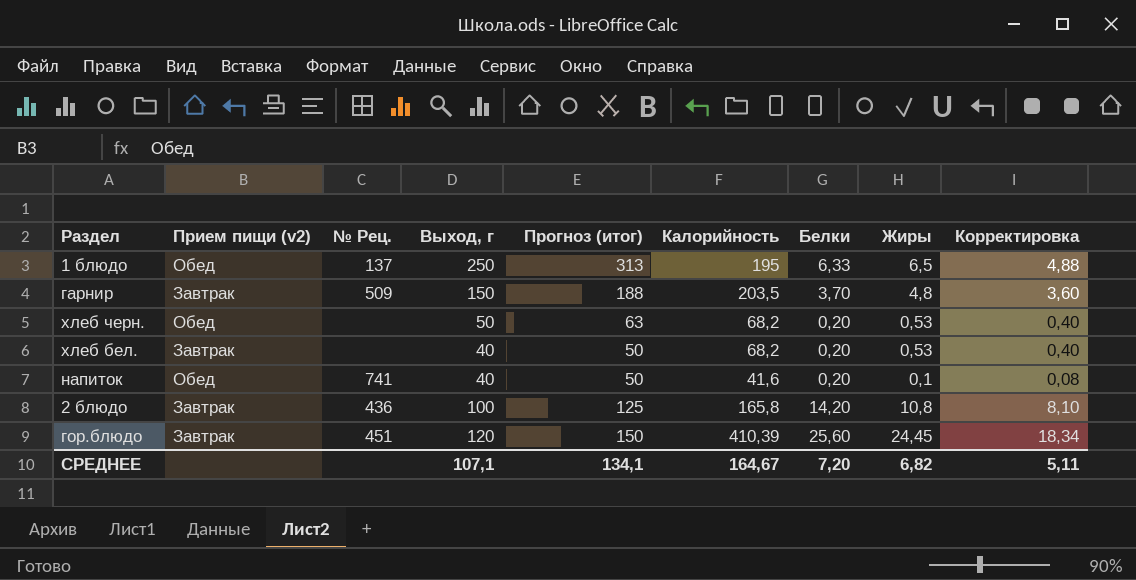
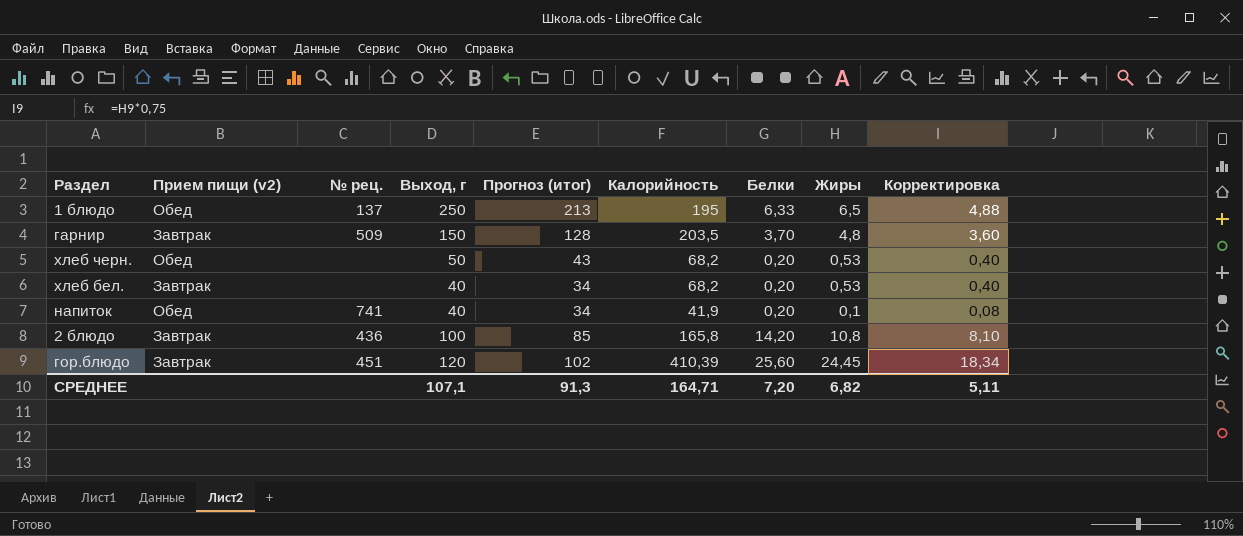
column name: № Рец. -> № рец.
column Прогноз (итог) | formula: [Выход, г] * 1,25 -> [Выход, г] * 0,85
напиток | Калорийность: 41,6 -> 41,9
СРЕДНЕЕ | Прогноз (итог): 134,1 -> 91,3
СРЕДНЕЕ | Калорийность: 164,67 -> 164,71

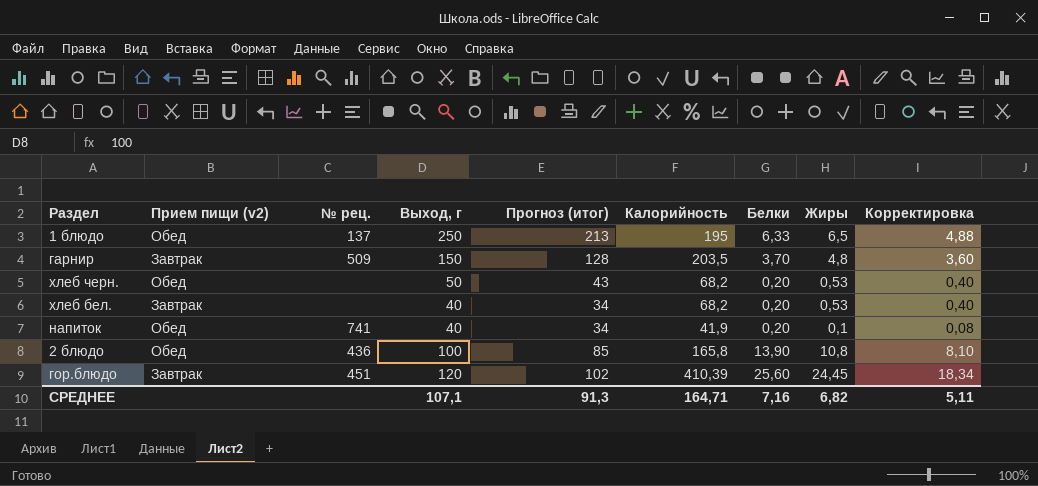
2 блюдо | Прием пищи (v2): Завтрак -> Обед
2 блюдо | Белки: 14,20 -> 13,90
СРЕДНЕЕ | Белки: 7,20 -> 7,16

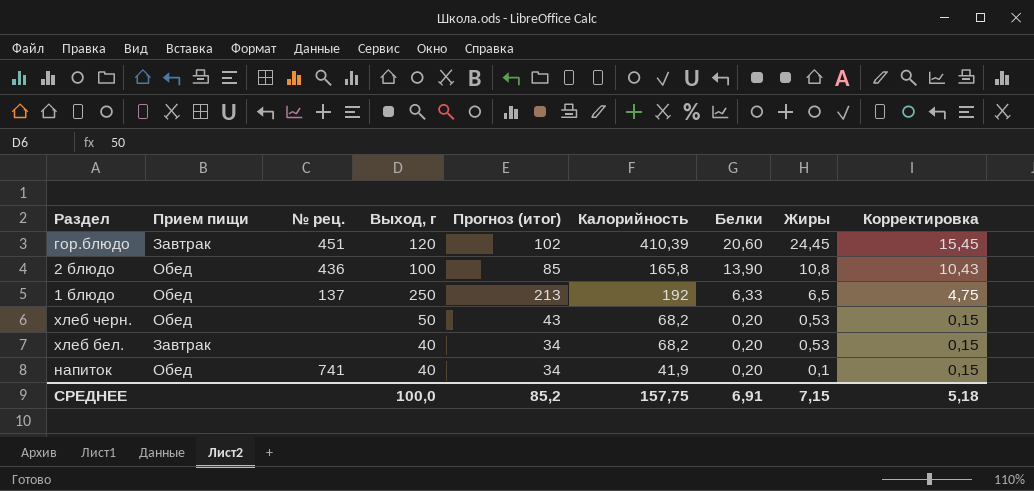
row order: none -> Белки descending
column name: Прием пищи (v2) -> Прием пищи
column Корректировка | formula: [Жиры] * 0,75 -> [Белки] * 0,75
row гарнир: Завтрак | 509 | 150 | 128 | 203,5 | 3,70 | 4,8 | 3,60 -> none
гор.блюдо | Белки: 25,60 -> 20,60
1 блюдо | Калорийность: 195 -> 192
СРЕДНЕЕ | Выход, г: 107,1 -> 100,0
СРЕДНЕЕ | Прогноз (итог): 91,3 -> 85,2
СРЕДНЕЕ | Калорийность: 164,71 -> 157,75
СРЕДНЕЕ | Белки: 7,16 -> 6,91
СРЕДНЕЕ | Жиры: 6,82 -> 7,15
СРЕДНЕЕ | Корректировка: 5,11 -> 5,18

